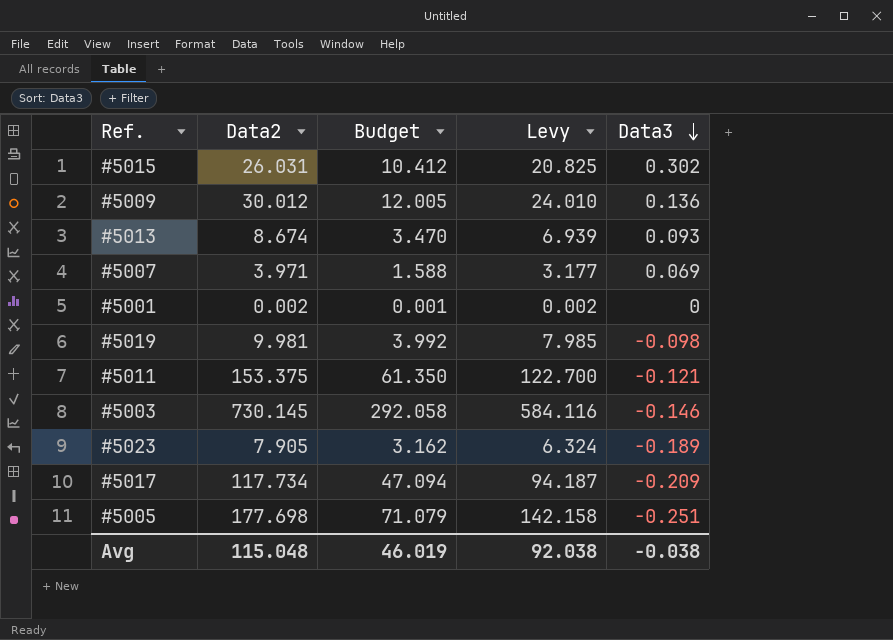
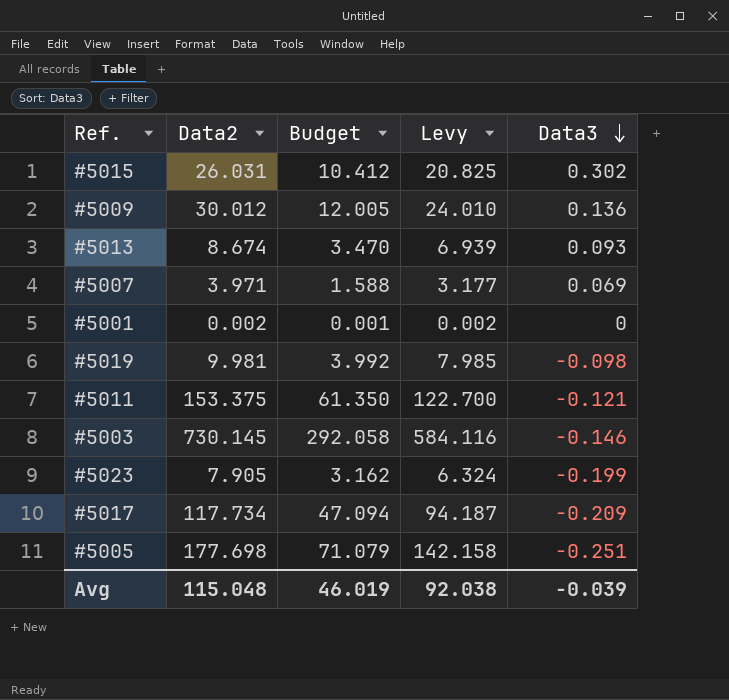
#5023 | Data3: -0.189 -> -0.199
Avg | Data3: -0.038 -> -0.039

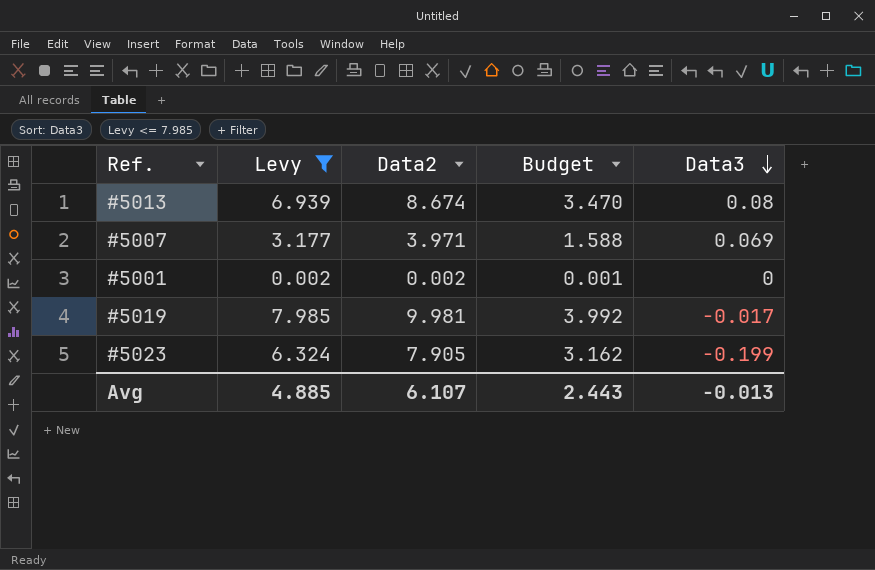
filter: none -> Levy <= 7.985
column Levy | position: 4 -> 2
#5013 | Data3: 0.093 -> 0.08
#5019 | Data3: -0.098 -> -0.017
Avg | Levy: 92.038 -> 4.885
Avg | Data2: 115.048 -> 6.107
Avg | Budget: 46.019 -> 2.443
Avg | Data3: -0.039 -> -0.013

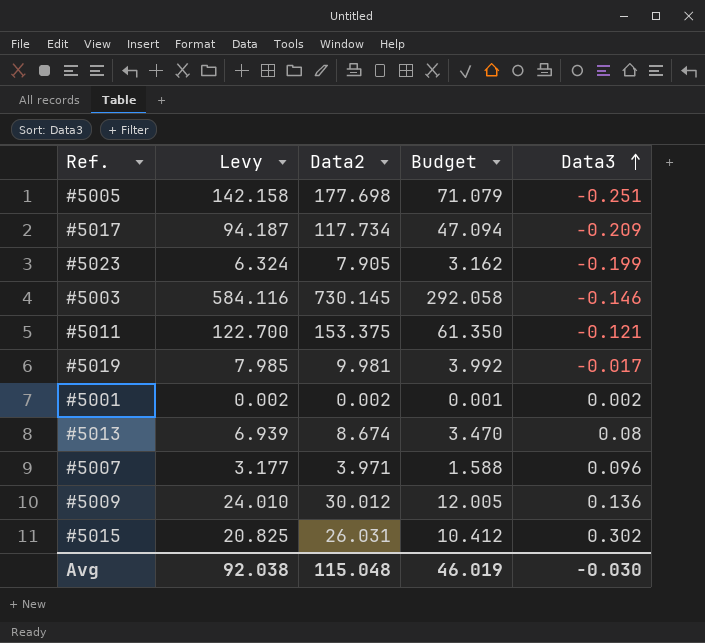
filter: Levy <= 7.985 -> none
row order: Data3 descending -> Data3 ascending
#5001 | Data3: 0 -> 0.002
#5007 | Data3: 0.069 -> 0.096
Avg | Levy: 4.885 -> 92.038
Avg | Data2: 6.107 -> 115.048
Avg | Budget: 2.443 -> 46.019
Avg | Data3: -0.013 -> -0.030

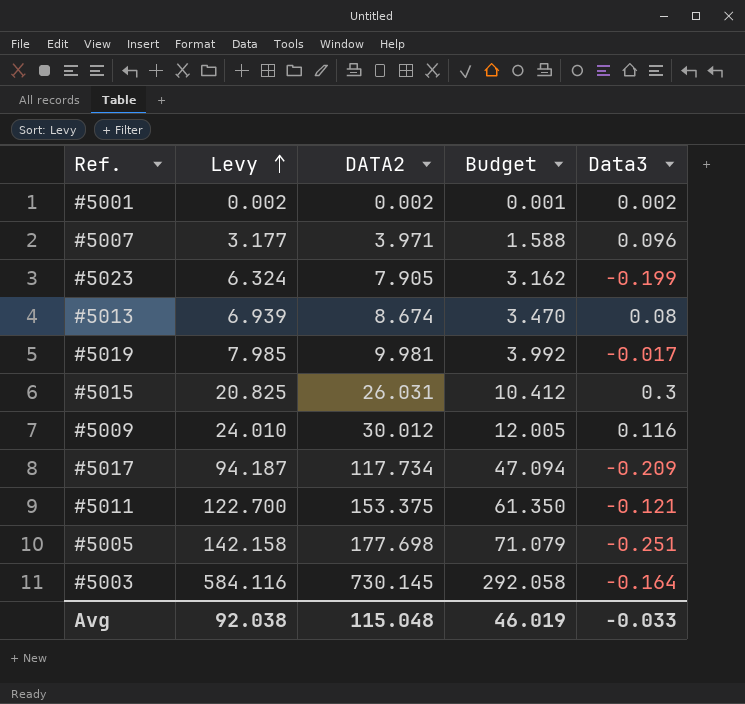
row order: Data3 ascending -> Levy ascending
column name: Data2 -> DATA2
#5015 | Data3: 0.302 -> 0.3
#5009 | Data3: 0.136 -> 0.116
#5003 | Data3: -0.146 -> -0.164
Avg | Data3: -0.030 -> -0.033

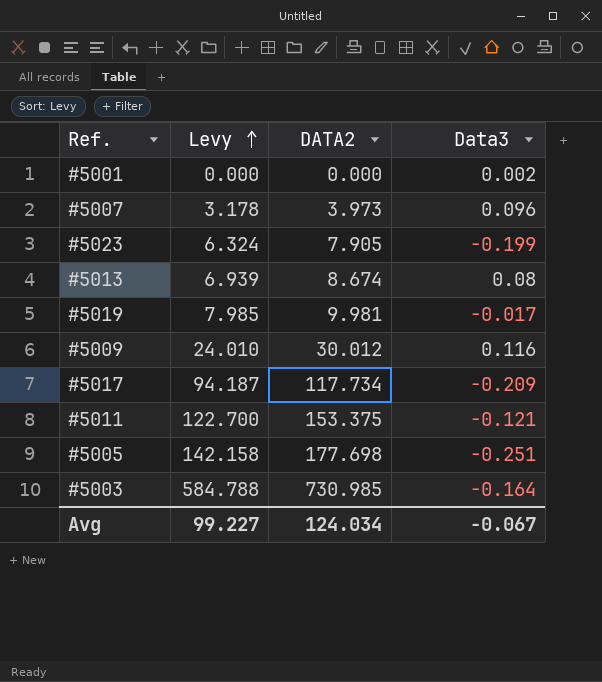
column Budget | formula: [DATA2] * 0.4 -> none
row #5015: 20.825 | 26.031 | 10.412 | 0.3 -> none
#5001 | Levy: 0.002 -> 0.000
#5001 | DATA2: 0.002 -> 0.000
#5007 | Levy: 3.177 -> 3.178
#5007 | DATA2: 3.971 -> 3.973
#5003 | Levy: 584.116 -> 584.788
#5003 | DATA2: 730.145 -> 730.985
Avg | Levy: 92.038 -> 99.227
Avg | DATA2: 115.048 -> 124.034
Avg | Data3: -0.033 -> -0.067

